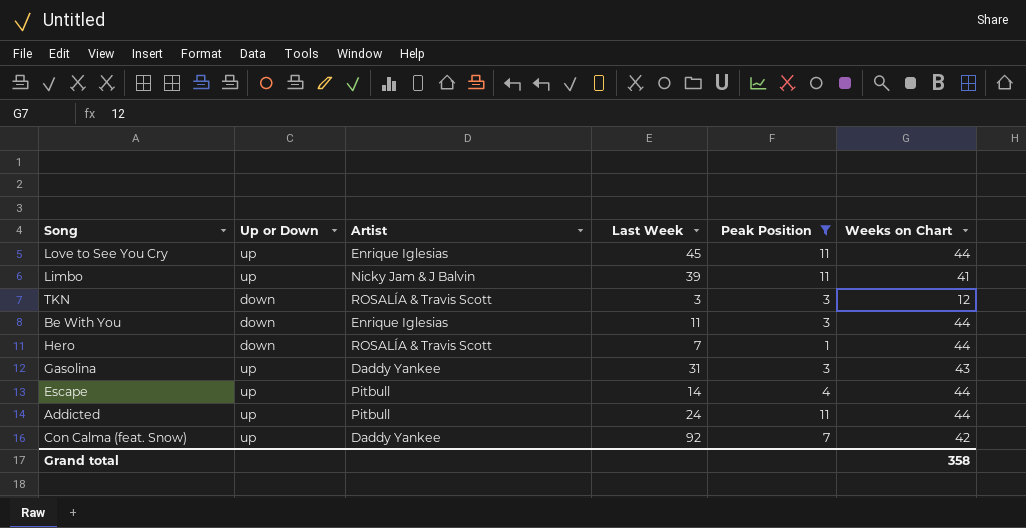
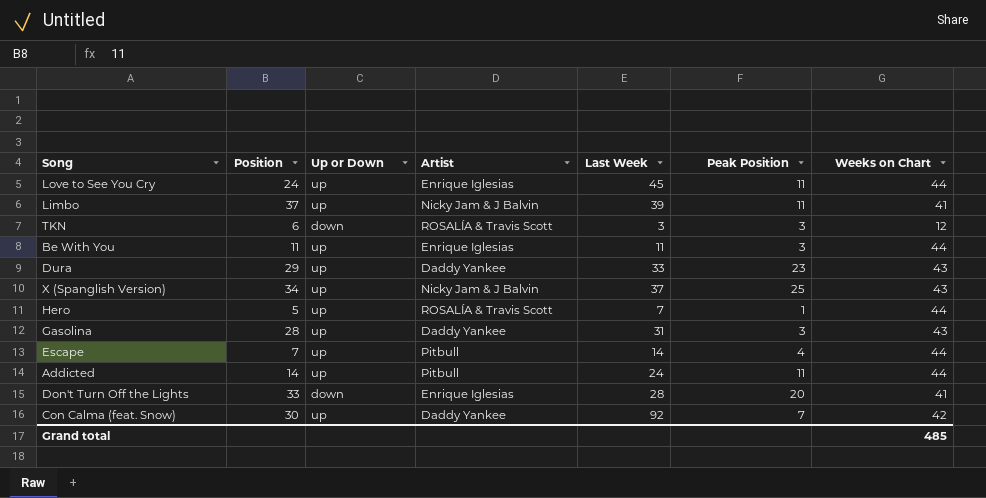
filter: Peak Position <= 11 -> none
column Position | position: none -> 2
Be With You | Up or Down: down -> up
Hero | Up or Down: down -> up
Grand total | Weeks on Chart: 358 -> 485

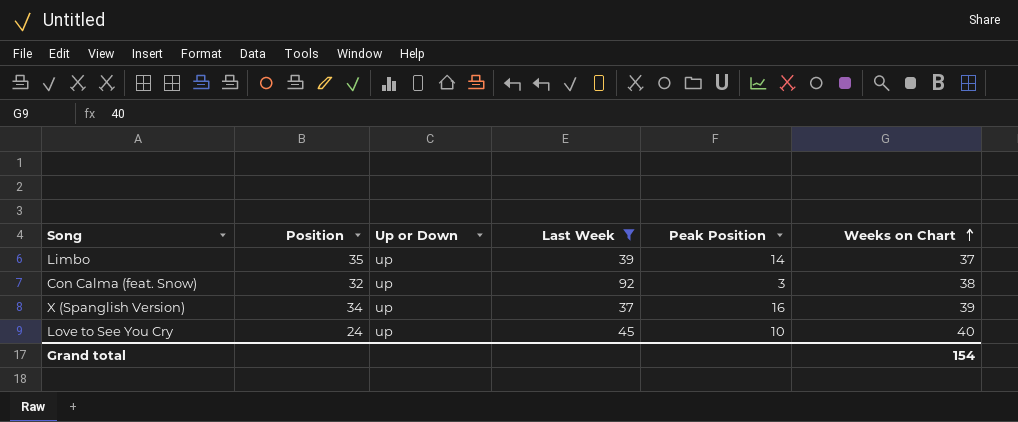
filter: none -> Last Week >= 37
row order: none -> Weeks on Chart ascending
column Artist | position: 4 -> none
Limbo | Position: 37 -> 35
Limbo | Peak Position: 11 -> 14
Limbo | Weeks on Chart: 41 -> 37
Con Calma (feat. Snow) | Position: 30 -> 32
Con Calma (feat. Snow) | Peak Position: 7 -> 3
Con Calma (feat. Snow) | Weeks on Chart: 42 -> 38
X (Spanglish Version) | Peak Position: 25 -> 16
X (Spanglish Version) | Weeks on Chart: 43 -> 39
Love to See You Cry | Peak Position: 11 -> 10
Love to See You Cry | Weeks on Chart: 44 -> 40
Grand total | Weeks on Chart: 485 -> 154

